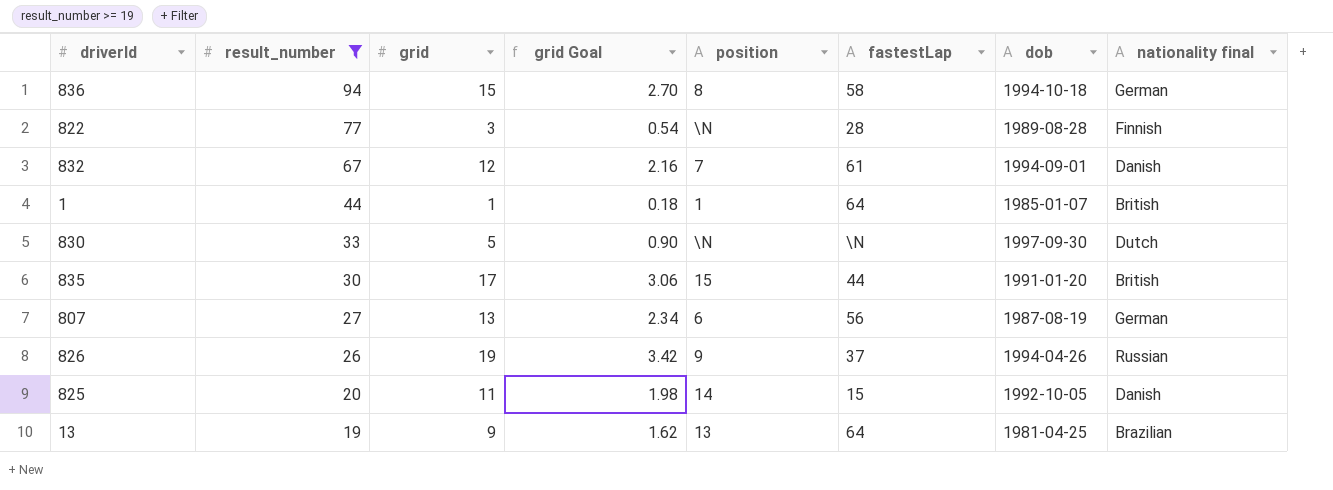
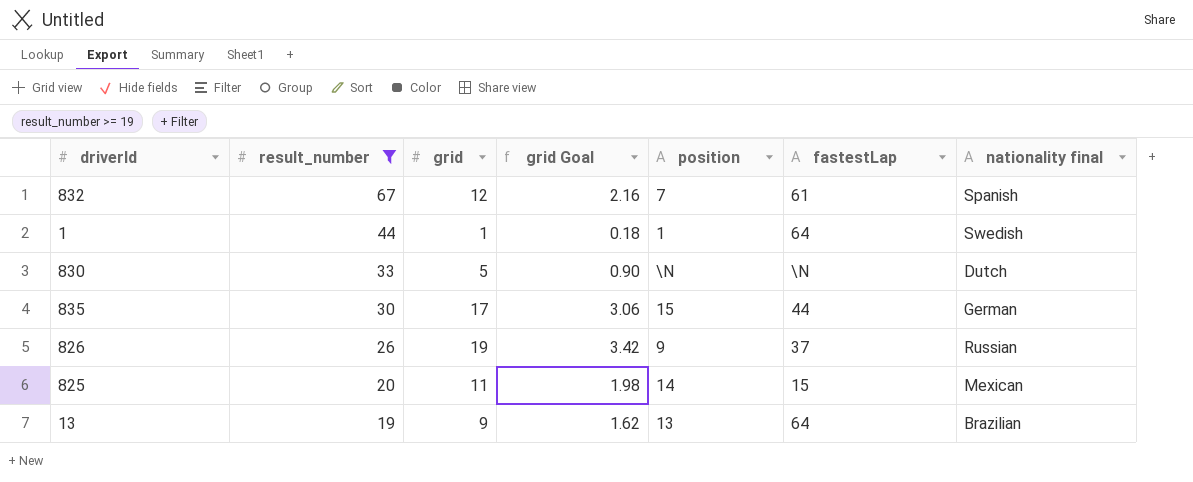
column dob | position: 7 -> none
row 836: 94 | 15 | 2.70 | 8 | 58 | 1994-10-18 | German -> none
row 822: 77 | 3 | 0.54 | \N | 28 | 1989-08-28 | Finnish -> none
row 807: 27 | 13 | 2.34 | 6 | 56 | 1987-08-19 | German -> none
832 | nationality final: Danish -> Spanish
1 | nationality final: British -> Swedish
835 | nationality final: British -> German
825 | nationality final: Danish -> Mexican

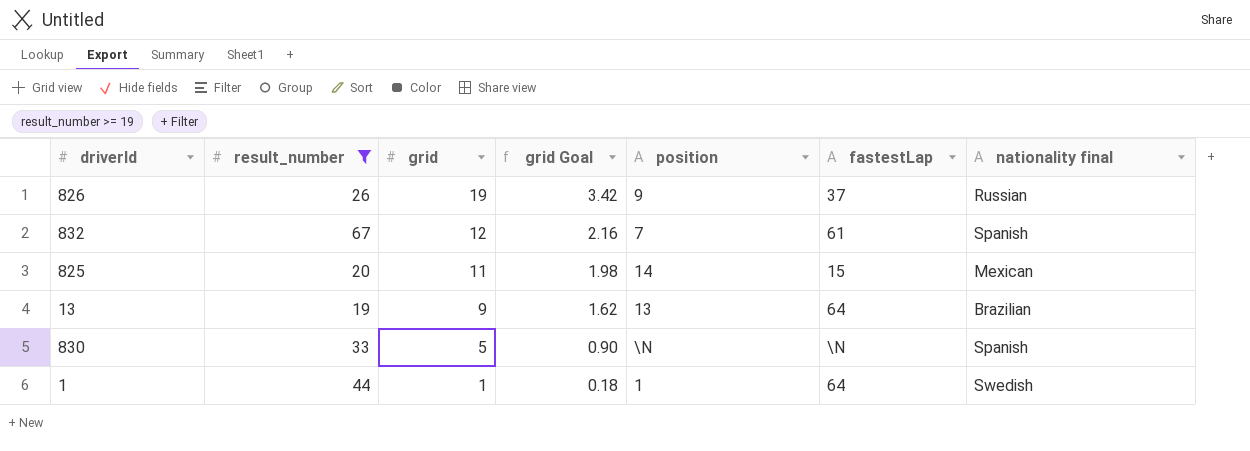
row order: result_number descending -> grid descending
row 835: 30 | 17 | 3.06 | 15 | 44 | German -> none
830 | nationality final: Dutch -> Spanish

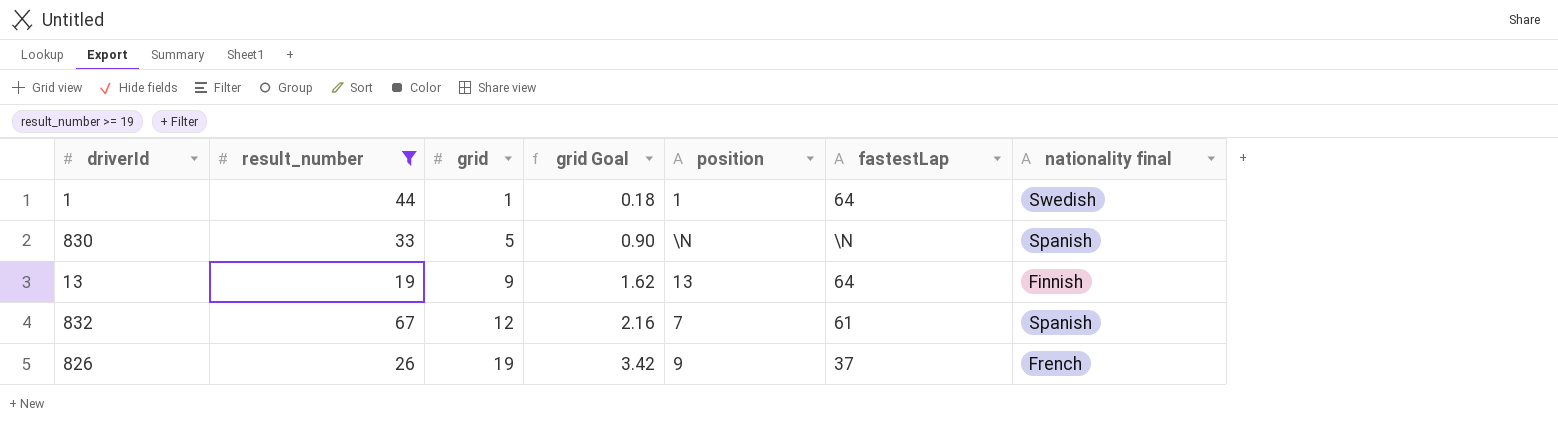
row order: grid descending -> grid ascending
row 825: 20 | 11 | 1.98 | 14 | 15 | Mexican -> none
13 | nationality final: Brazilian -> Finnish
826 | nationality final: Russian -> French

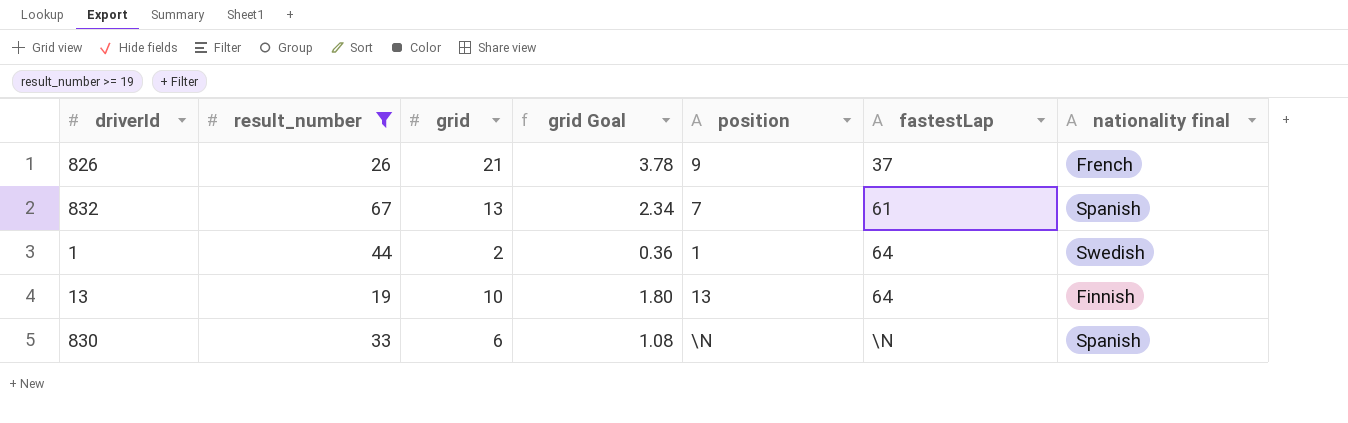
row order: grid ascending -> fastestLap ascending
826 | grid: 19 -> 21
826 | grid Goal: 3.42 -> 3.78
832 | grid: 12 -> 13
832 | grid Goal: 2.16 -> 2.34
1 | grid: 1 -> 2
1 | grid Goal: 0.18 -> 0.36
13 | grid: 9 -> 10
13 | grid Goal: 1.62 -> 1.80
830 | grid: 5 -> 6
830 | grid Goal: 0.90 -> 1.08

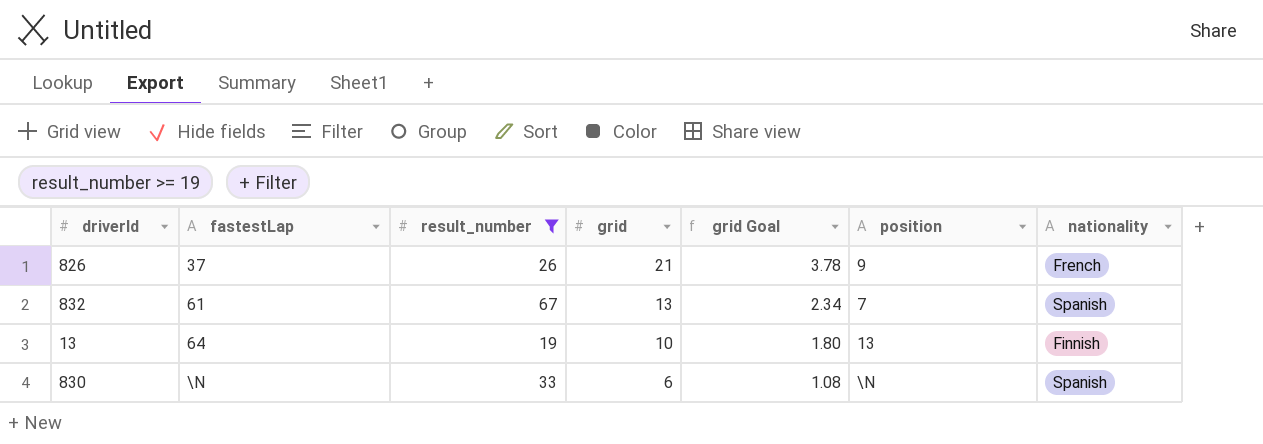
column fastestLap | position: 6 -> 2
column name: nationality final -> nationality
row 1: 44 | 2 | 0.36 | 1 | 64 | Swedish -> none

